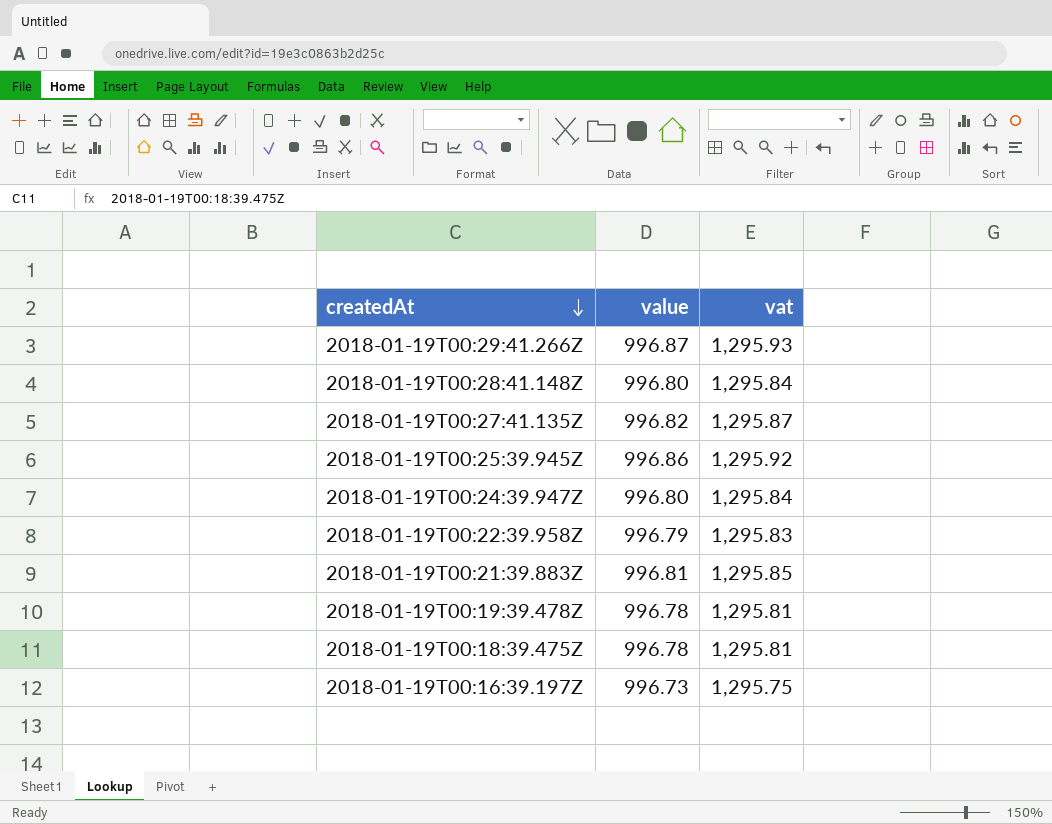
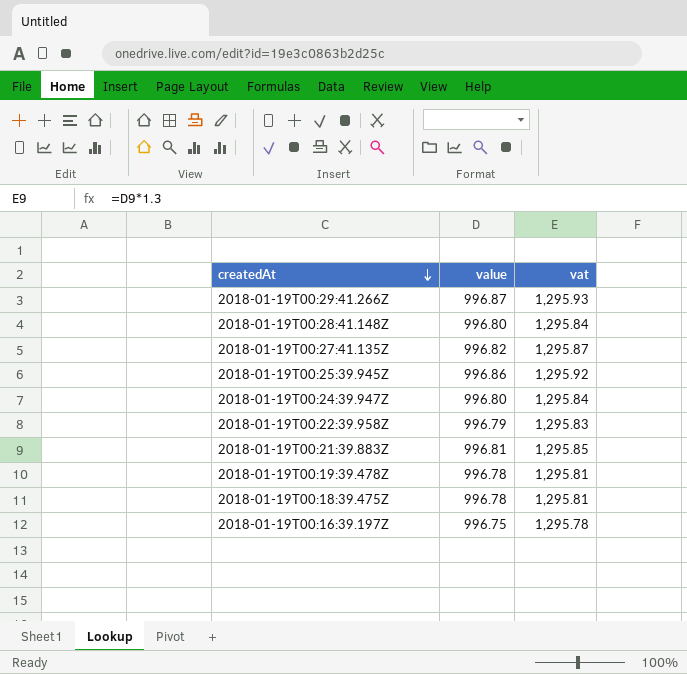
2018-01-19T00:16:39.197Z | value: 996.73 -> 996.75
2018-01-19T00:16:39.197Z | vat: 1,295.75 -> 1,295.78

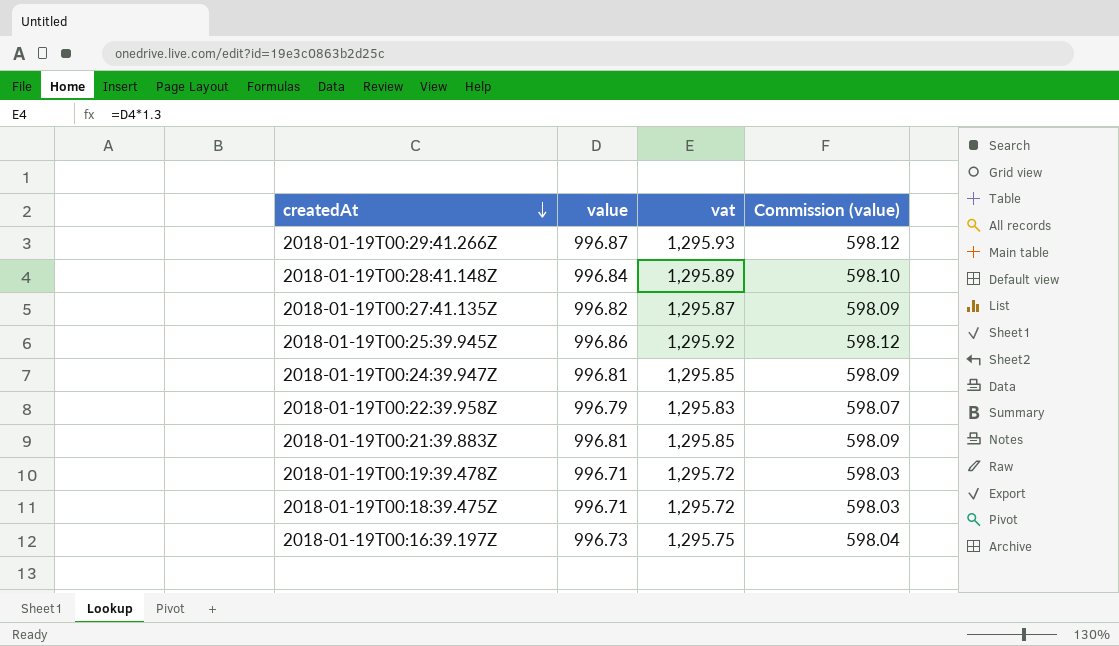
column Commission (value) | formula: none -> [value] * 0.6
2018-01-19T00:28:41.148Z | value: 996.80 -> 996.84
2018-01-19T00:28:41.148Z | vat: 1,295.84 -> 1,295.89
2018-01-19T00:24:39.947Z | value: 996.80 -> 996.81
2018-01-19T00:24:39.947Z | vat: 1,295.84 -> 1,295.85
2018-01-19T00:19:39.478Z | value: 996.78 -> 996.71
2018-01-19T00:19:39.478Z | vat: 1,295.81 -> 1,295.72
2018-01-19T00:18:39.475Z | value: 996.78 -> 996.71
2018-01-19T00:18:39.475Z | vat: 1,295.81 -> 1,295.72
2018-01-19T00:16:39.197Z | value: 996.75 -> 996.73
2018-01-19T00:16:39.197Z | vat: 1,295.78 -> 1,295.75

